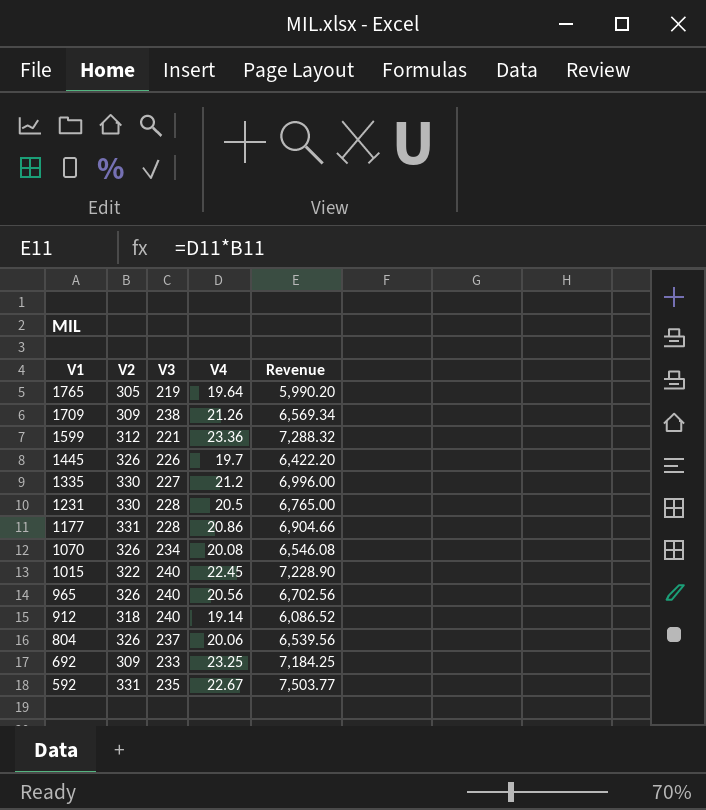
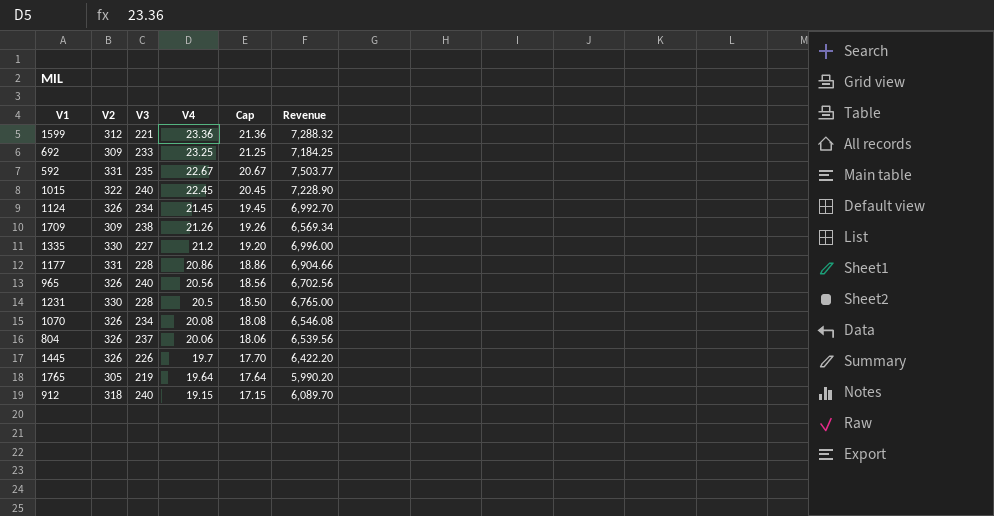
row order: V1 descending -> V4 descending
column Cap | formula: none -> [V4] - 2
row 1124: none -> 326 | 234 | 21.45 | 19.45 | 6,992.70
912 | V4: 19.14 -> 19.15
912 | Revenue: 6,086.52 -> 6,089.70

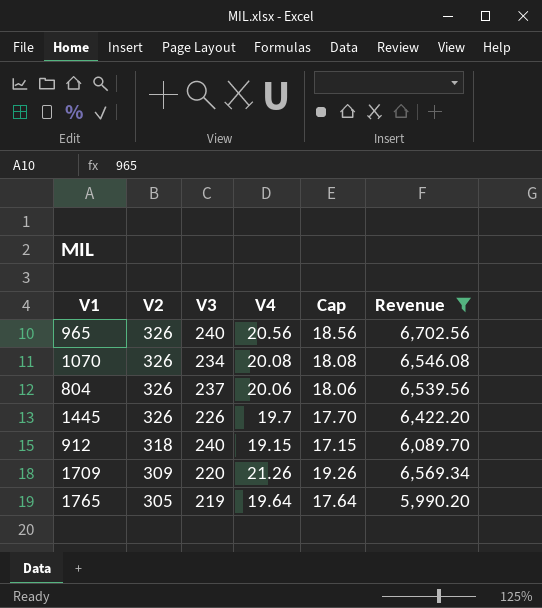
filter: none -> Revenue <= 6,702.56
row order: V4 descending -> V2 descending
1709 | V3: 238 -> 220

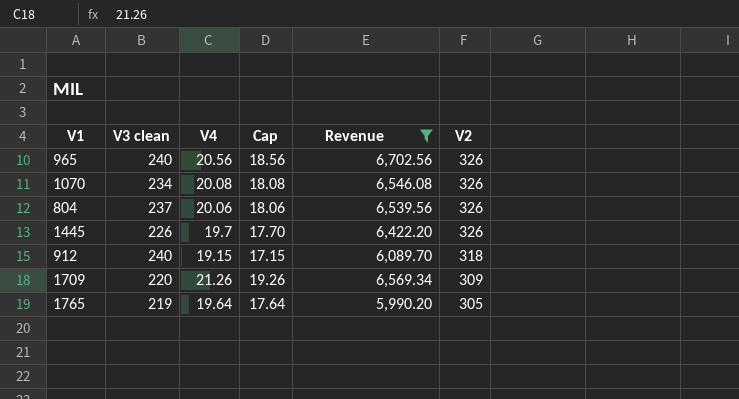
column name: V3 -> V3 clean
column V2 | position: 2 -> 6

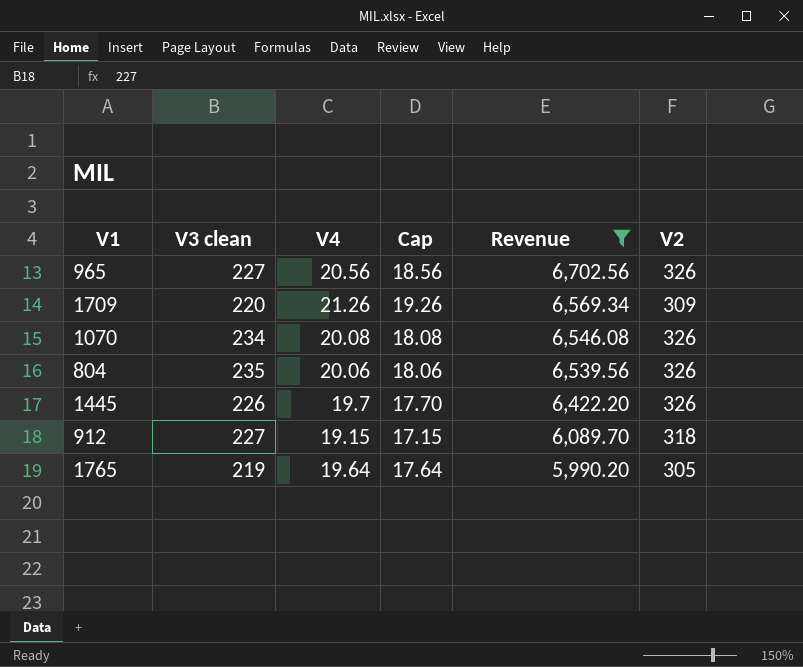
row order: V2 descending -> Revenue descending
965 | V3 clean: 240 -> 227
804 | V3 clean: 237 -> 235
912 | V3 clean: 240 -> 227

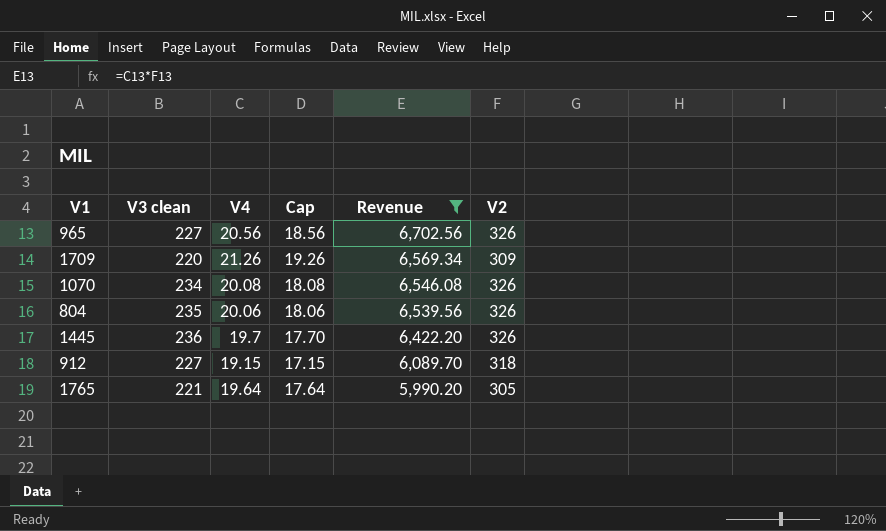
1445 | V3 clean: 226 -> 236
1765 | V3 clean: 219 -> 221

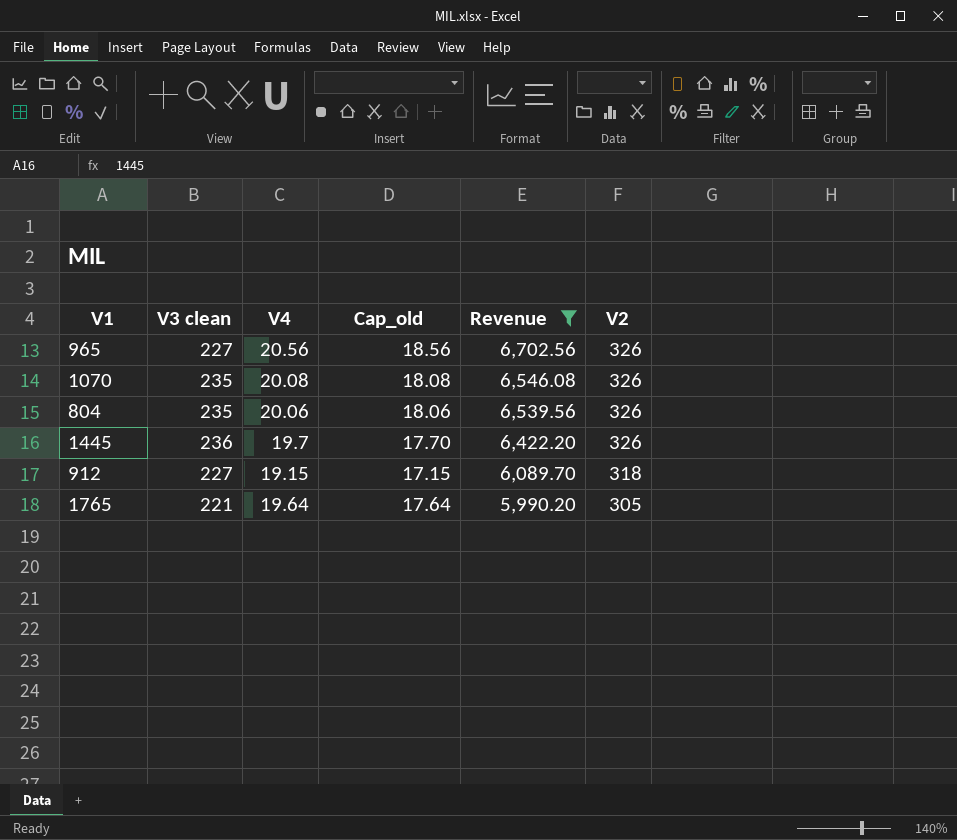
column name: Cap -> Cap_old
row 1709: 220 | 21.26 | 19.26 | 6,569.34 | 309 -> none
1070 | V3 clean: 234 -> 235

